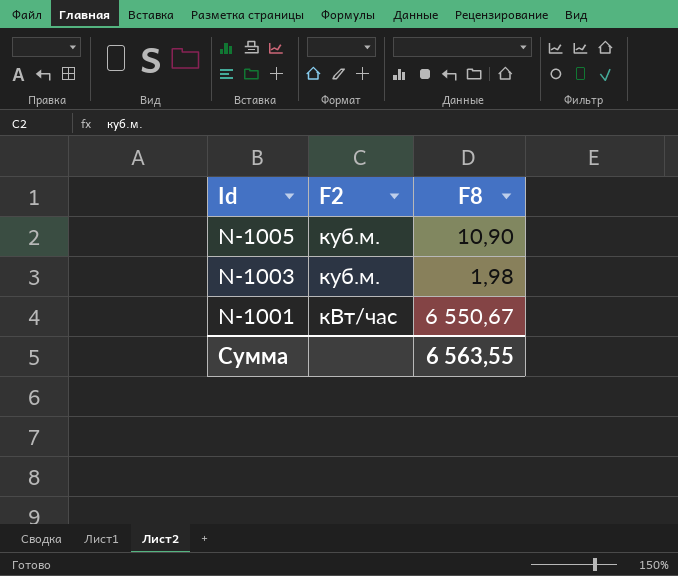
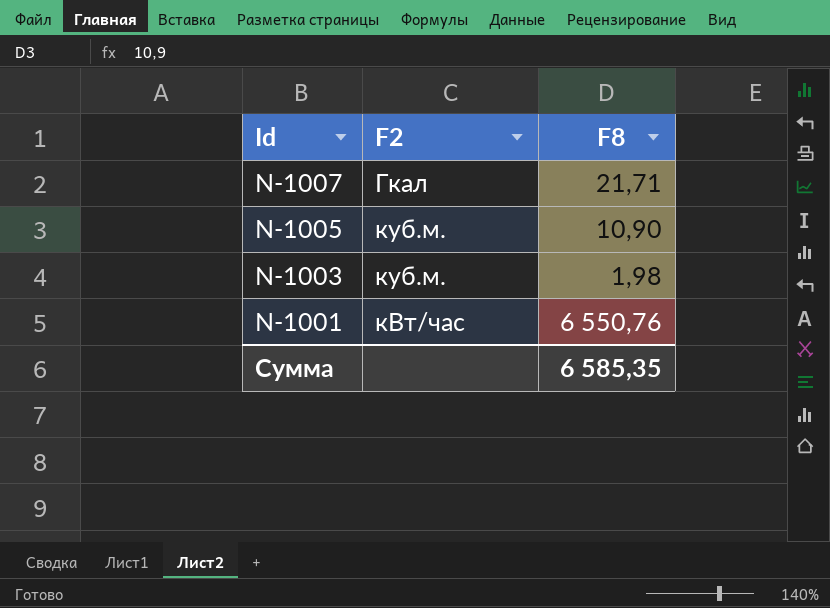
row N-1007: none -> Гкал | 21,71
N-1001 | F8: 6 550,67 -> 6 550,76
Сумма | F8: 6 563,55 -> 6 585,35

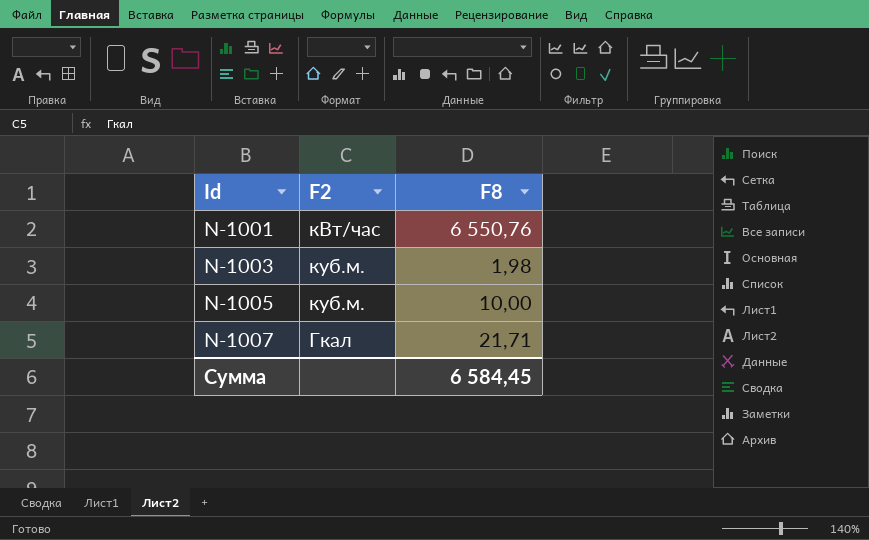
row order: Id descending -> Id ascending
N-1005 | F8: 10,90 -> 10,00
Сумма | F8: 6 585,35 -> 6 584,45

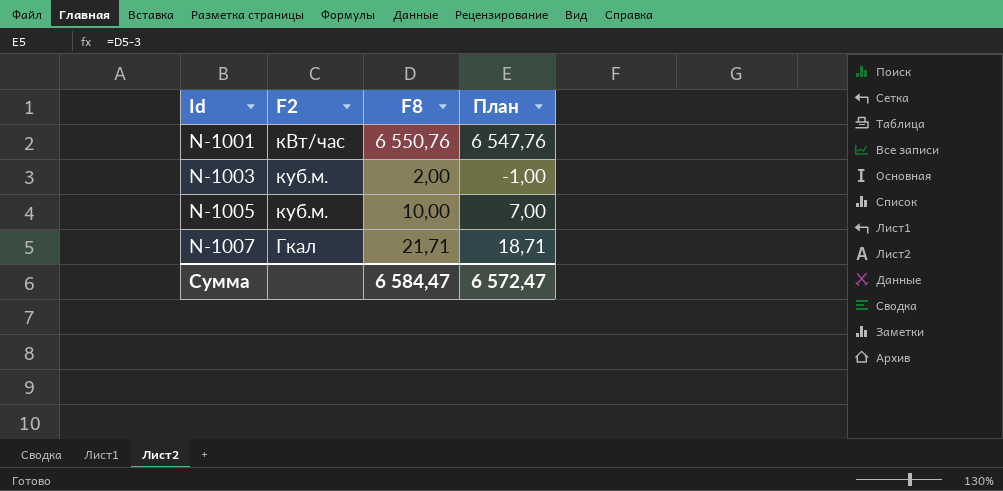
column План | formula: none -> [F8] - 3
N-1003 | F8: 1,98 -> 2,00
Сумма | F8: 6 584,45 -> 6 584,47

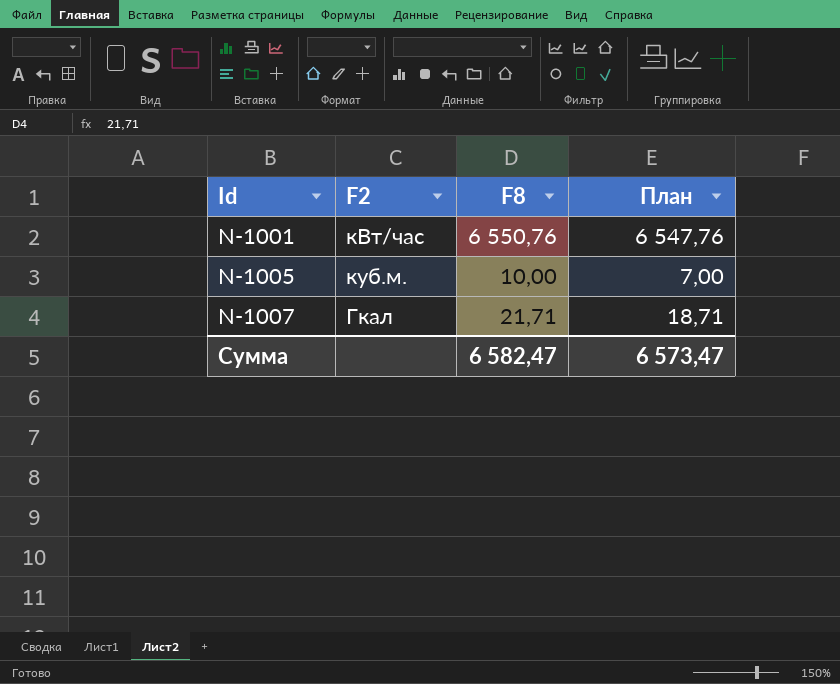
row N-1003: куб.м. | 2,00 | -1,00 -> none
Сумма | F8: 6 584,47 -> 6 582,47
Сумма | План: 6 572,47 -> 6 573,47

